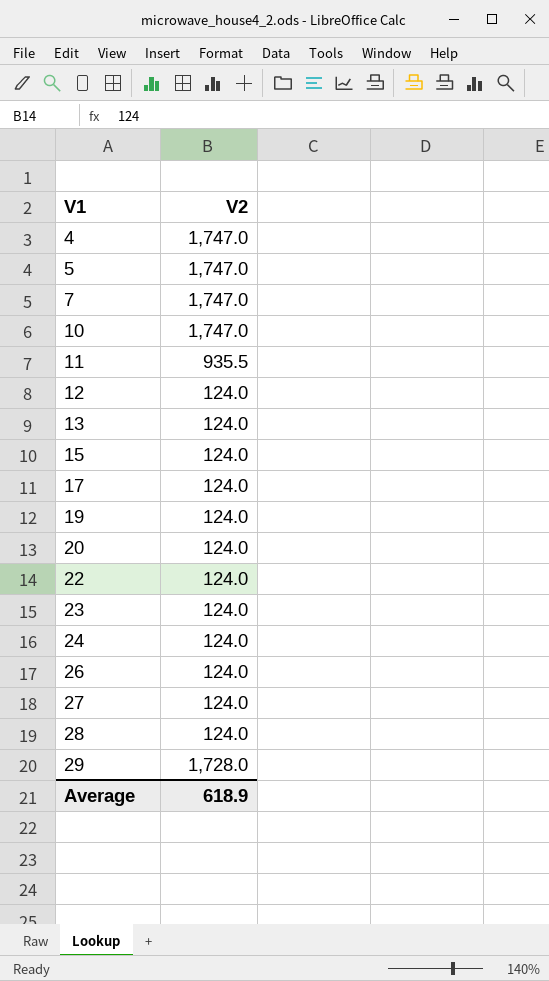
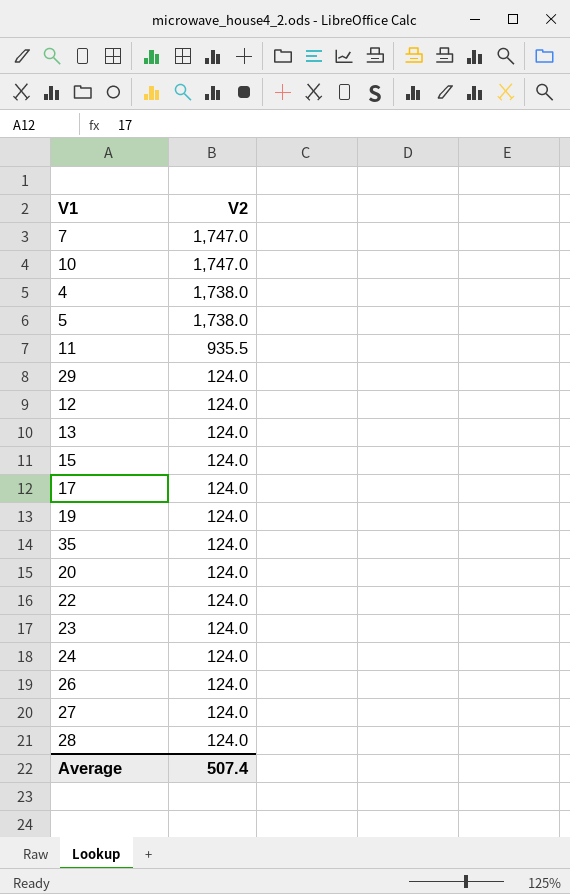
row order: V1 ascending -> V2 descending
4 | V2: 1,747.0 -> 1,738.0
5 | V2: 1,747.0 -> 1,738.0
29 | V2: 1,728.0 -> 124.0
row 35: none -> 124.0
Average | V2: 618.9 -> 507.4

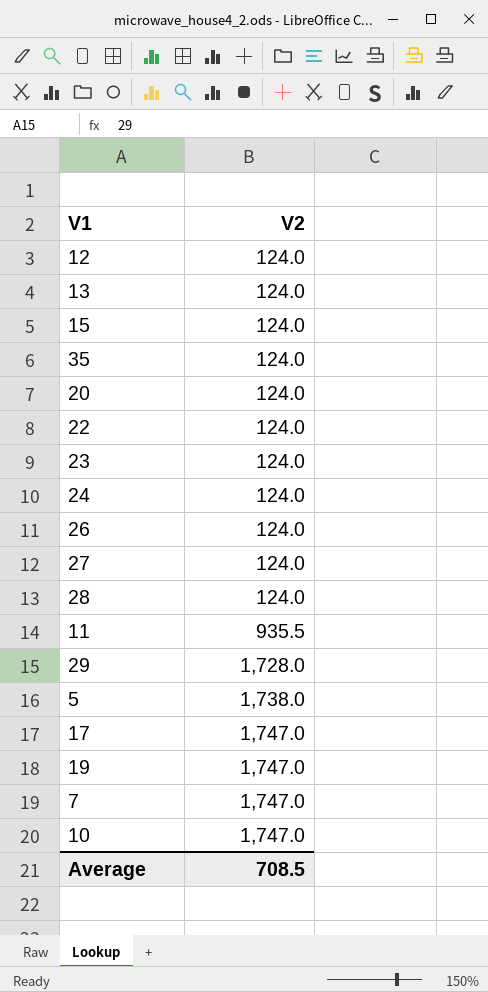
row order: V2 descending -> V2 ascending
row 4: 1,738.0 -> none
29 | V2: 124.0 -> 1,728.0
17 | V2: 124.0 -> 1,747.0
19 | V2: 124.0 -> 1,747.0
Average | V2: 507.4 -> 708.5

